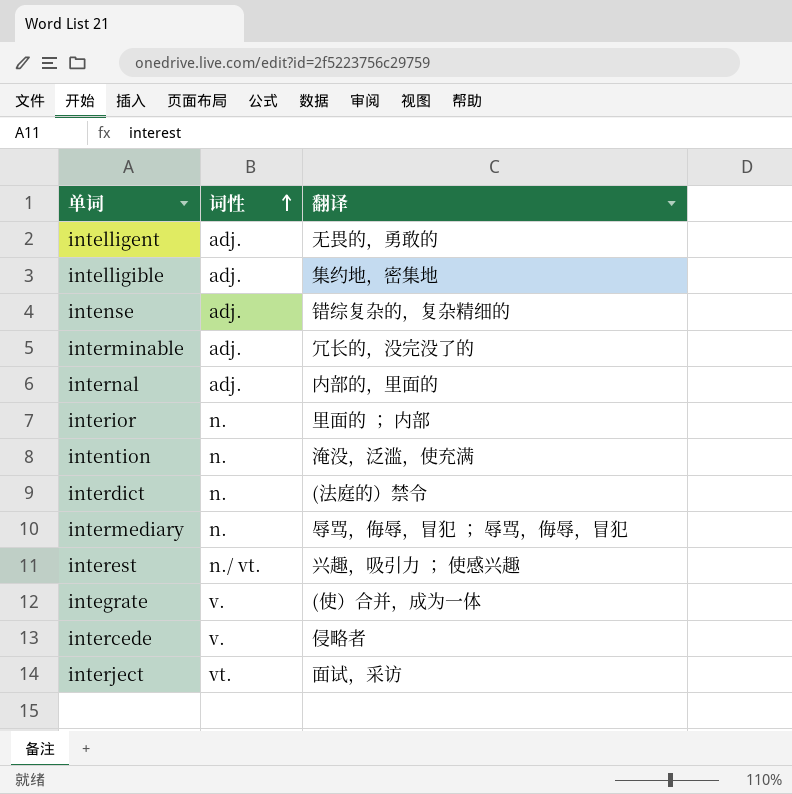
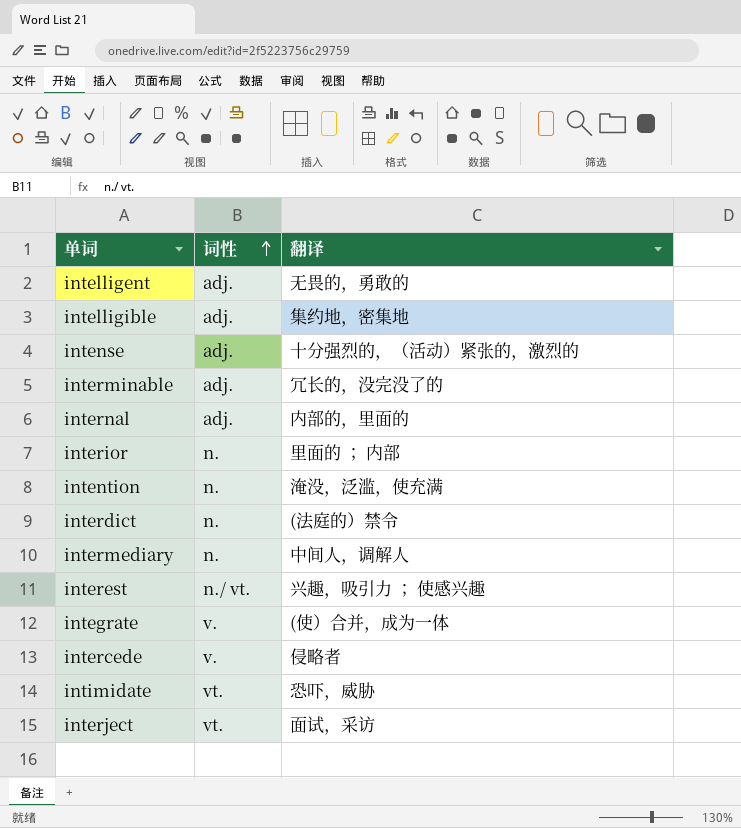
intense | 翻译: 错综复杂的，复杂精细的 -> 十分强烈的，（活动）紧张的，激烈的
intermediary | 翻译: 辱骂，侮辱，冒犯 ； 辱骂，侮辱，冒犯 -> 中间人，调解人
row intimidate: none -> vt. | 恐吓，威胁

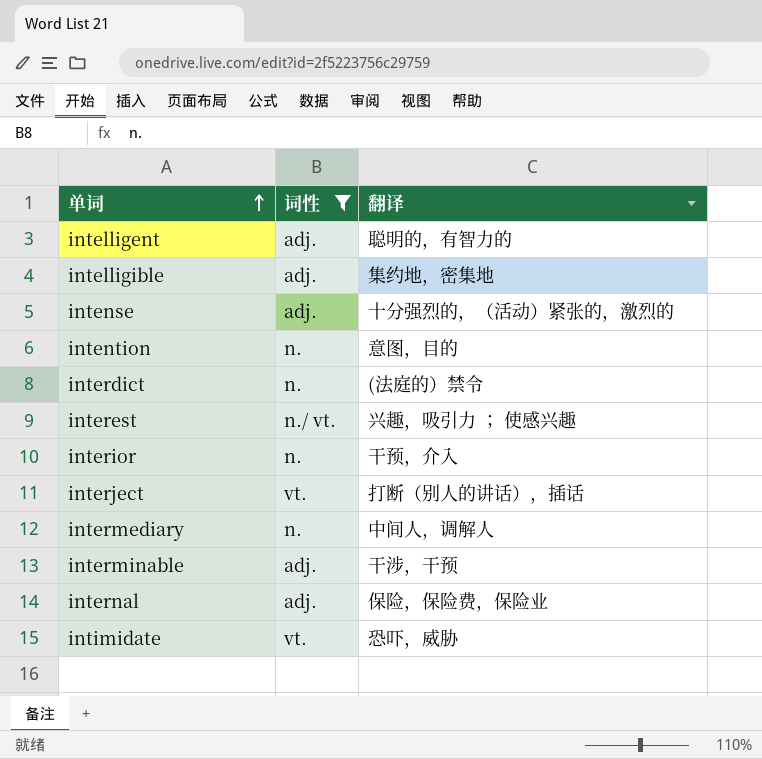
filter: none -> 词性 != v.
row order: 词性 ascending -> 单词 ascending
intelligent | 翻译: 无畏的，勇敢的 -> 聪明的，有智力的
intention | 翻译: 淹没，泛滥，使充满 -> 意图，目的
interior | 翻译: 里面的 ； 内部 -> 干预，介入
interject | 翻译: 面试，采访 -> 打断（别人的讲话），插话
interminable | 翻译: 冗长的，没完没了的 -> 干涉，干预
internal | 翻译: 内部的，里面的 -> 保险，保险费，保险业

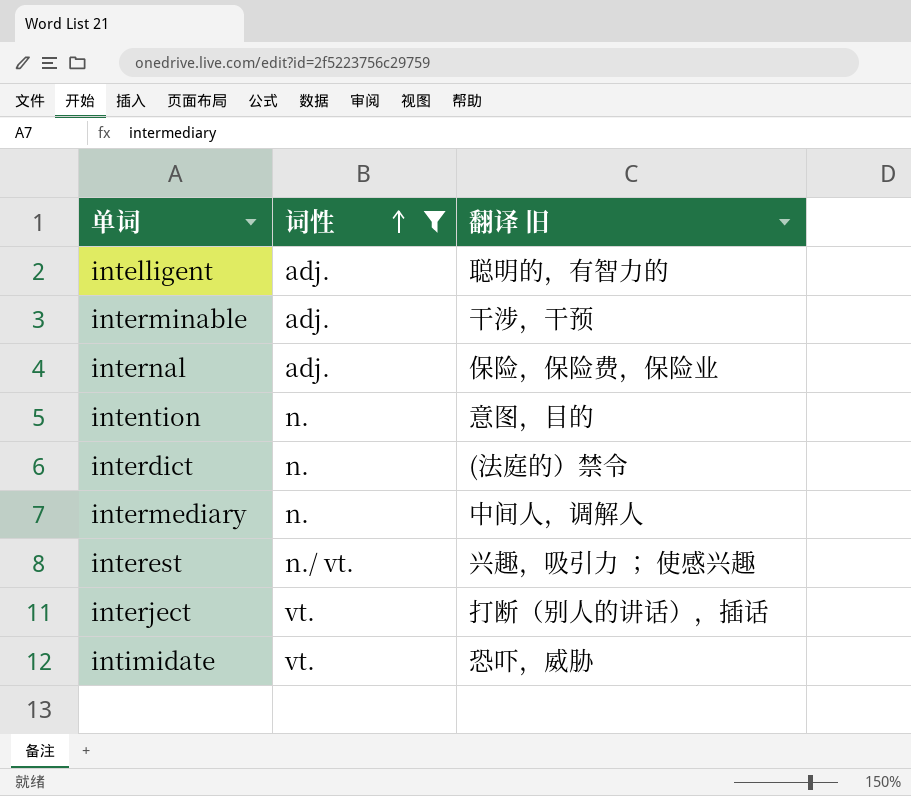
row order: 单词 ascending -> 词性 ascending
column name: 翻译 -> 翻译 旧
row intelligible: adj. | 集约地，密集地 -> none
row intense: adj. | 十分强烈的，（活动）紧张的，激烈的 -> none
row interior: n. | 干预，介入 -> none

